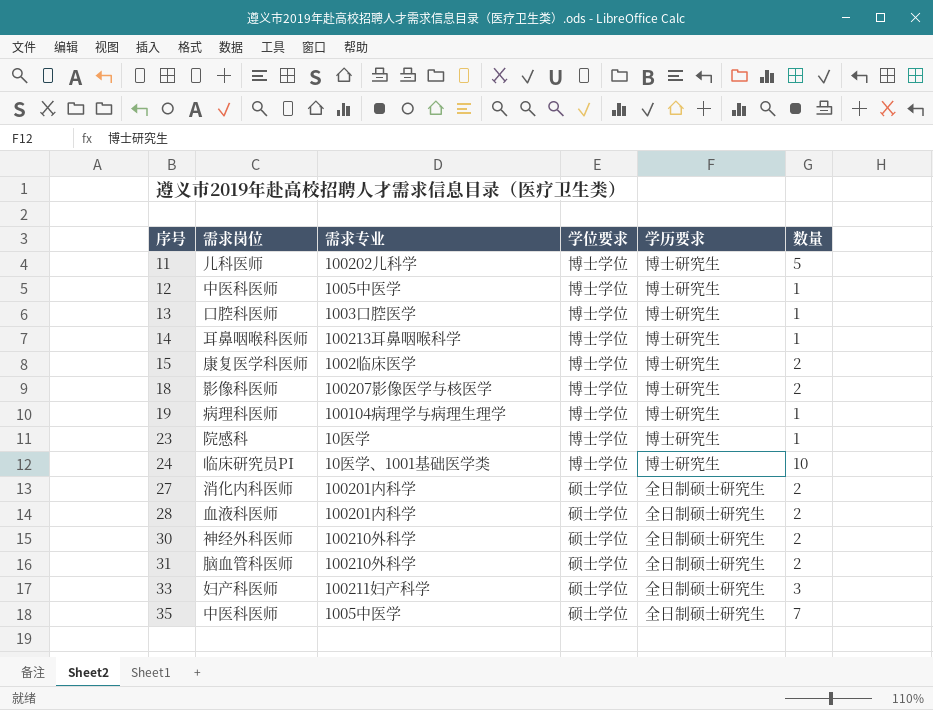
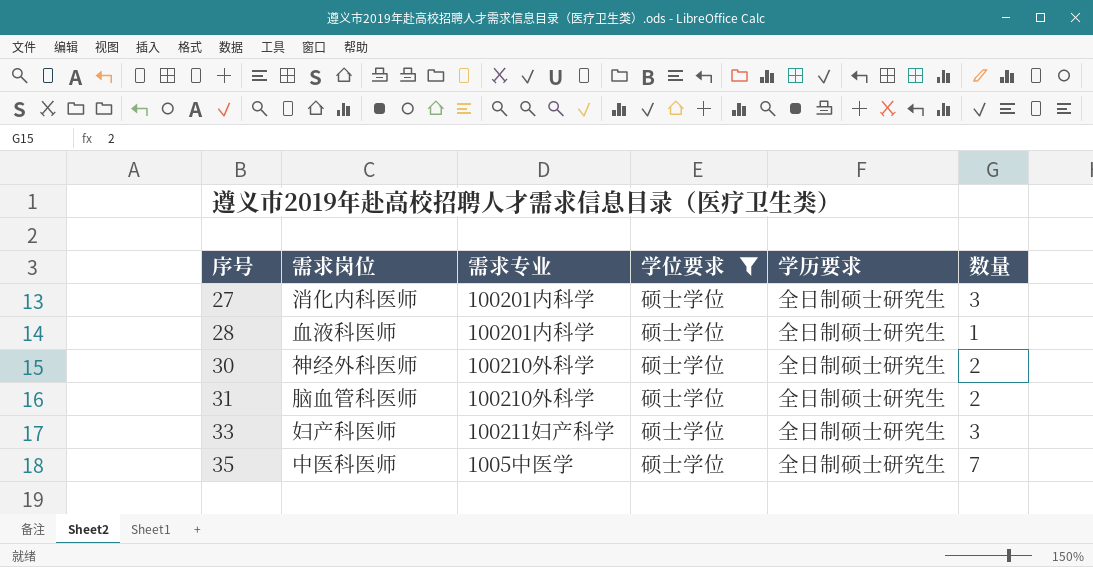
filter: none -> 学位要求 = 硕士学位
27 | 数量: 2 -> 3
28 | 数量: 2 -> 1

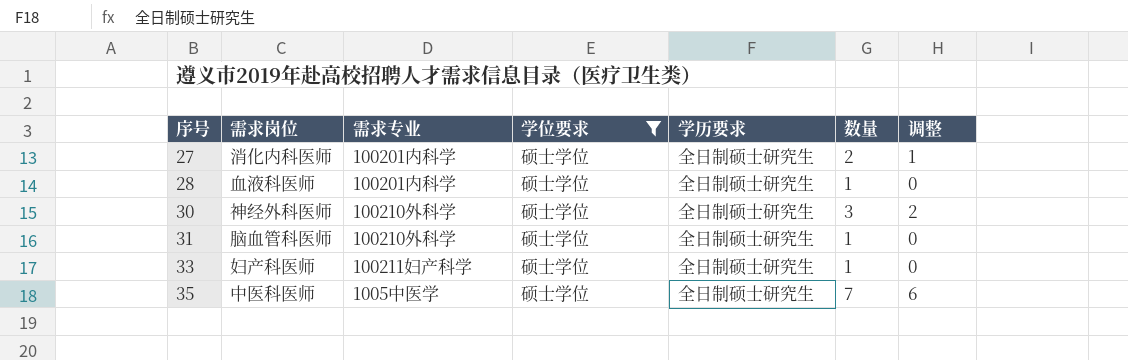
column 调整 | formula: none -> [数量] - 1
27 | 数量: 3 -> 2
30 | 数量: 2 -> 3
31 | 数量: 2 -> 1
33 | 数量: 3 -> 1

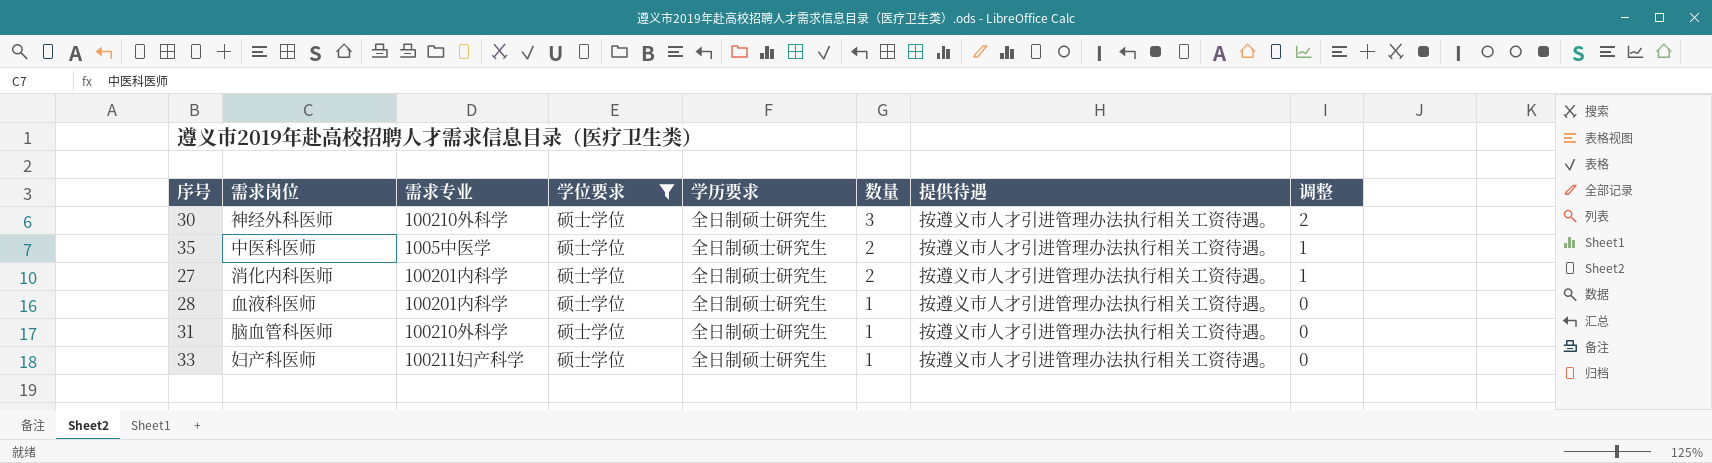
row order: 序号 ascending -> 数量 descending
column 提供待遇 | position: none -> 7
35 | 数量: 7 -> 2
35 | 调整: 6 -> 1

